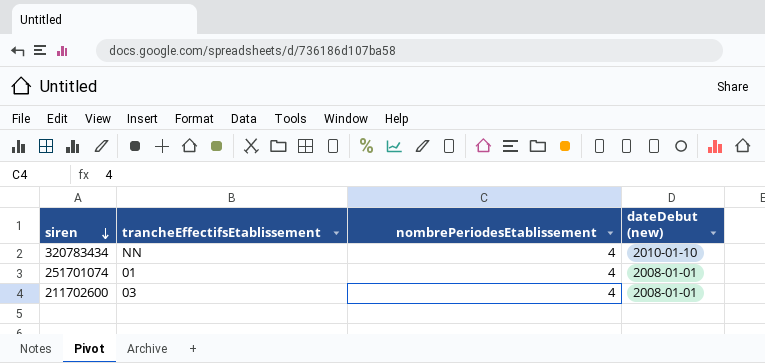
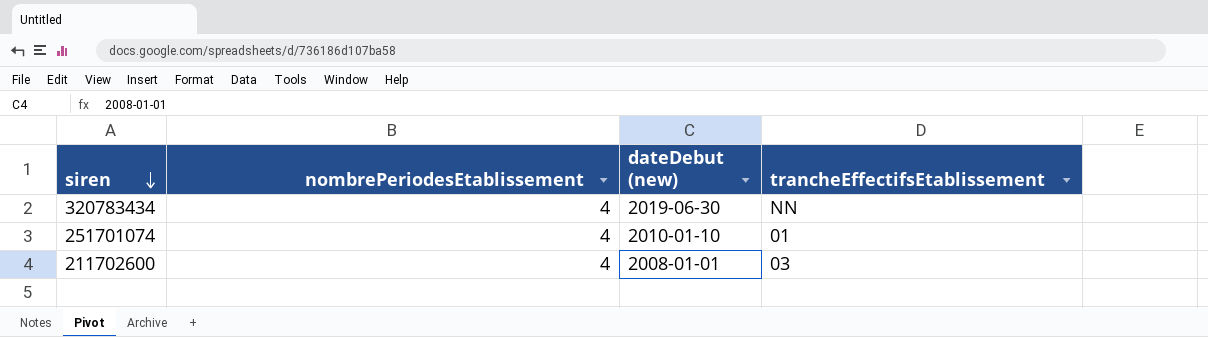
column trancheEffectifsEtablissement | position: 2 -> 4
320783434 | dateDebut (new): 2010-01-10 -> 2019-06-30
251701074 | dateDebut (new): 2008-01-01 -> 2010-01-10

